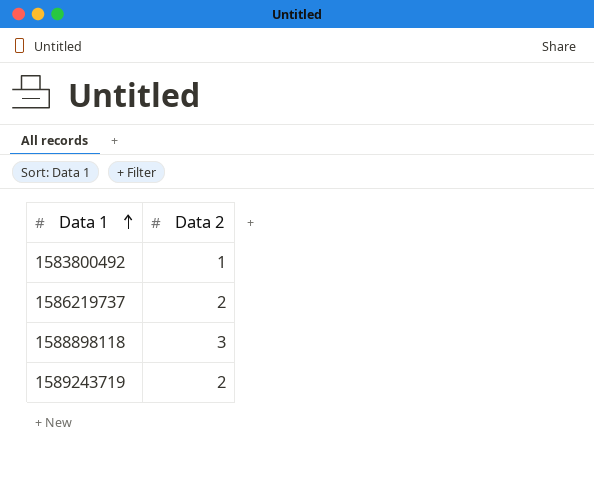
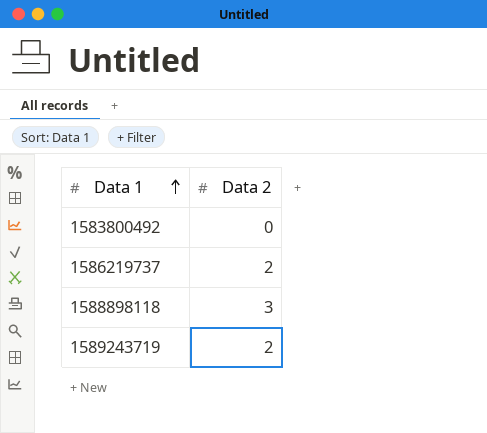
1583800492 | Data 2: 1 -> 0

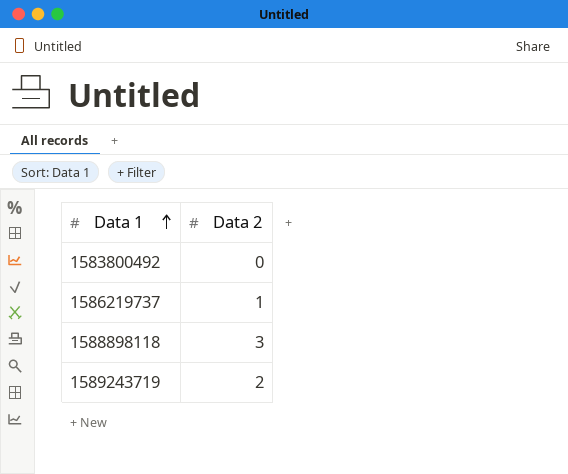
1586219737 | Data 2: 2 -> 1

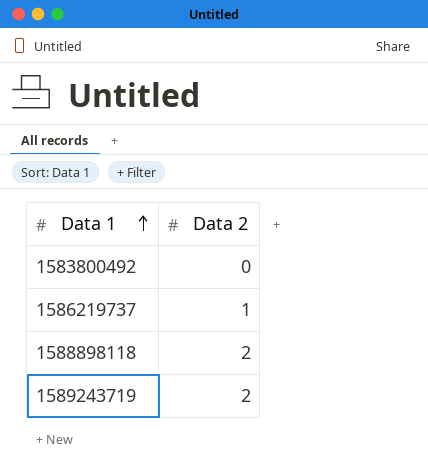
1588898118 | Data 2: 3 -> 2

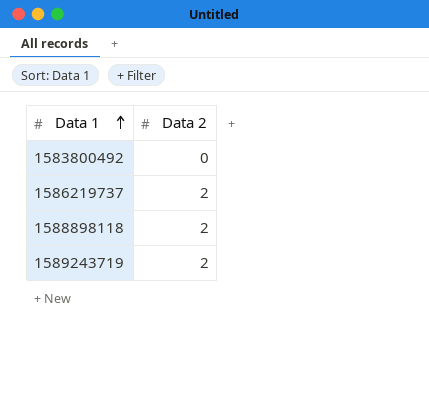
1586219737 | Data 2: 1 -> 2

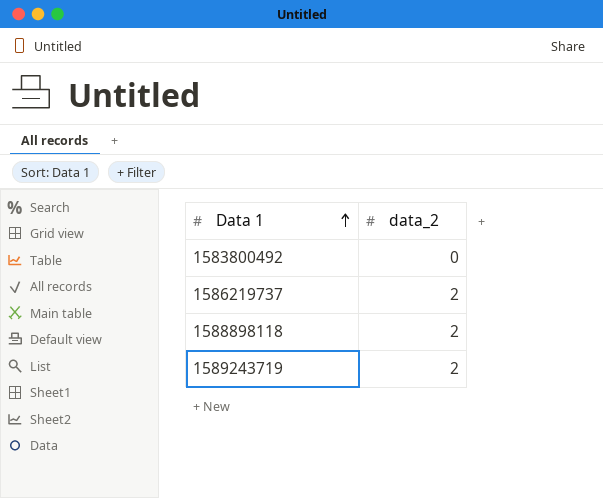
column name: Data 2 -> data_2

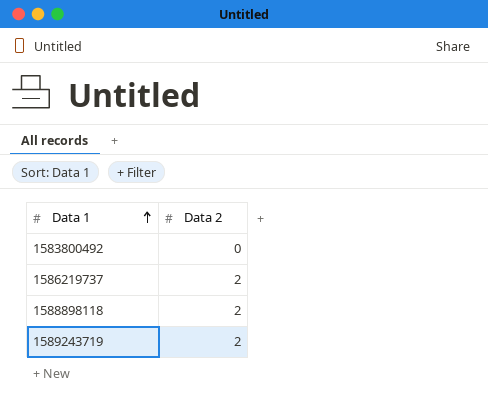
column name: data_2 -> Data 2

